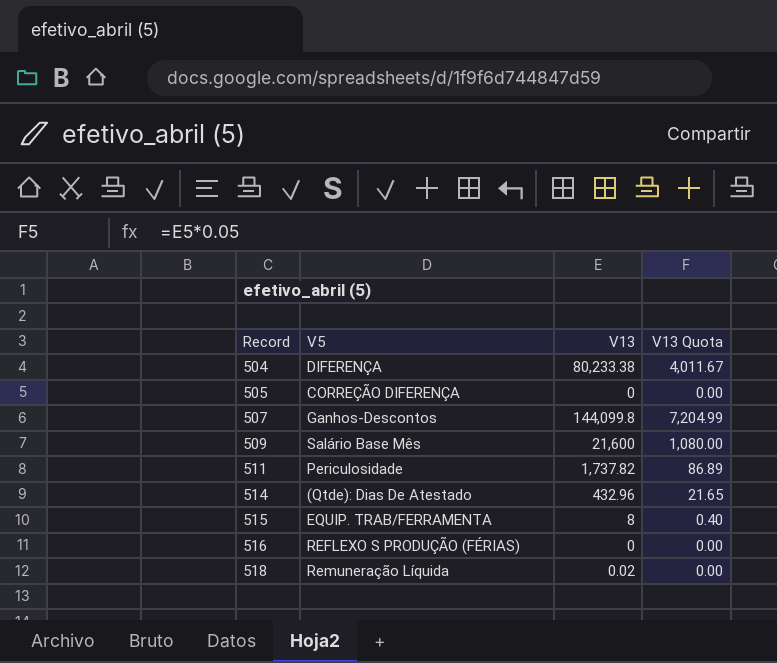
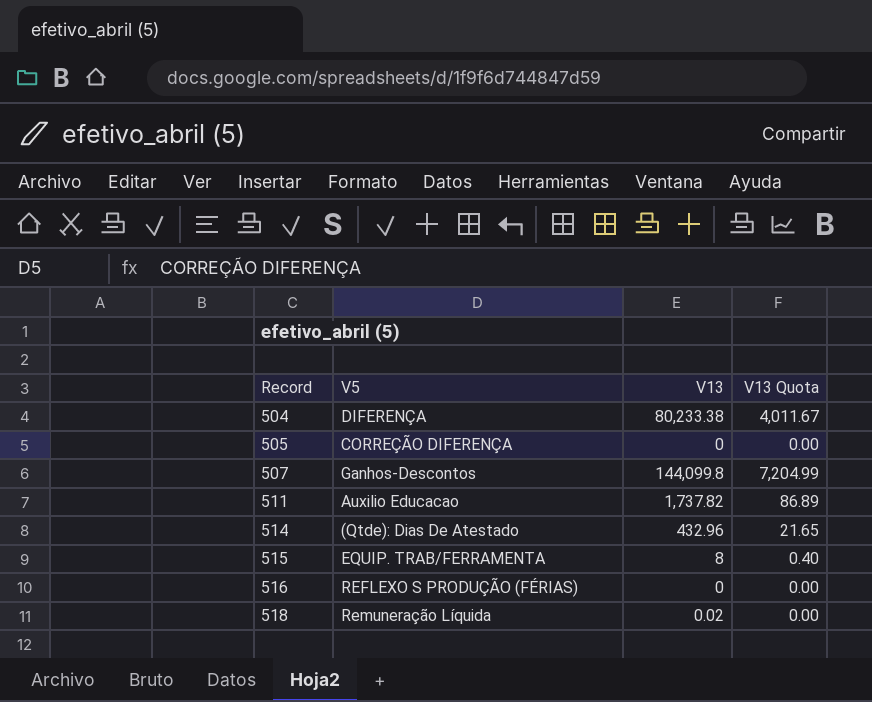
row 509: Salário Base Mês | 21,600 | 1,080.00 -> none
511 | V5: Periculosidade -> Auxilio Educacao

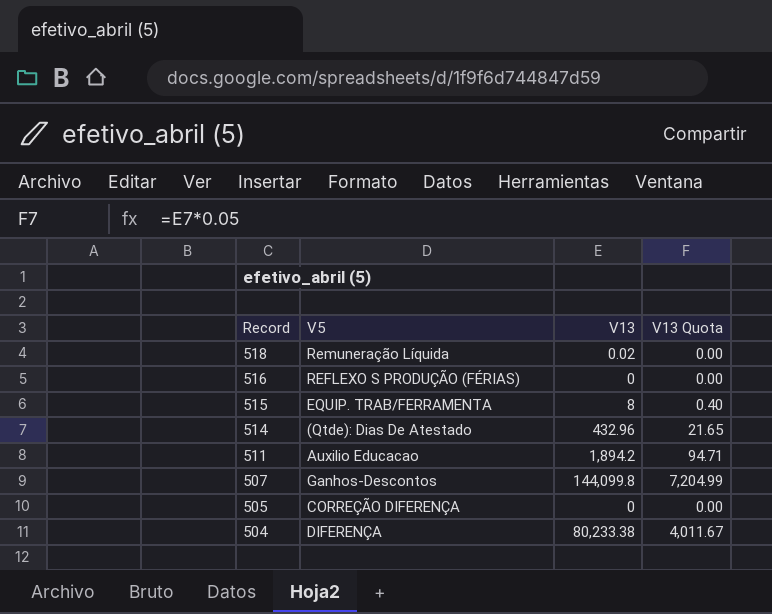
row order: Record ascending -> Record descending
511 | V13: 1,737.82 -> 1,894.2
511 | V13 Quota: 86.89 -> 94.71

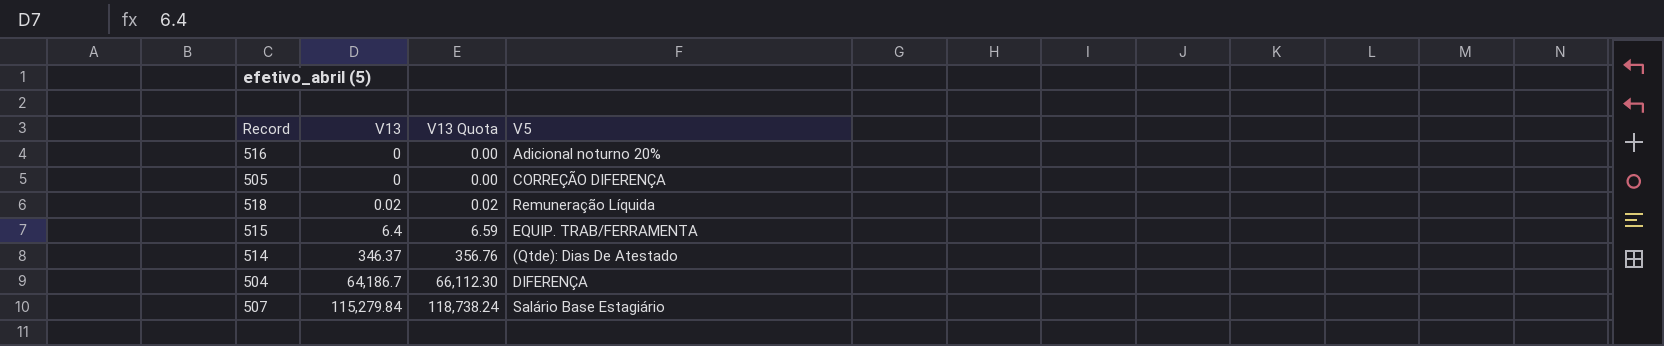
row order: Record descending -> V13 ascending
column V13 Quota | formula: [V13] * 0.05 -> [V13] * 1.03
column V5 | position: 2 -> 4
row 511: Auxilio Educacao | 1,894.2 | 94.71 -> none
516 | V5: REFLEXO S PRODUÇÃO (FÉRIAS) -> Adicional noturno 20%
515 | V13: 8 -> 6.4
514 | V13: 432.96 -> 346.37
504 | V13: 80,233.38 -> 64,186.7
507 | V13: 144,099.8 -> 115,279.84
507 | V5: Ganhos-Descontos -> Salário Base Estagiário

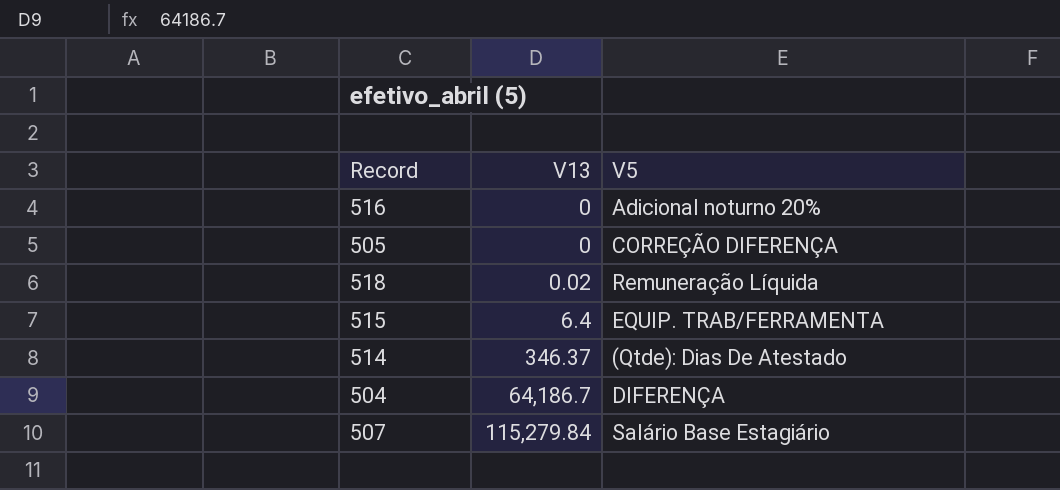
column V13 Quota | formula: [V13] * 1.03 -> none

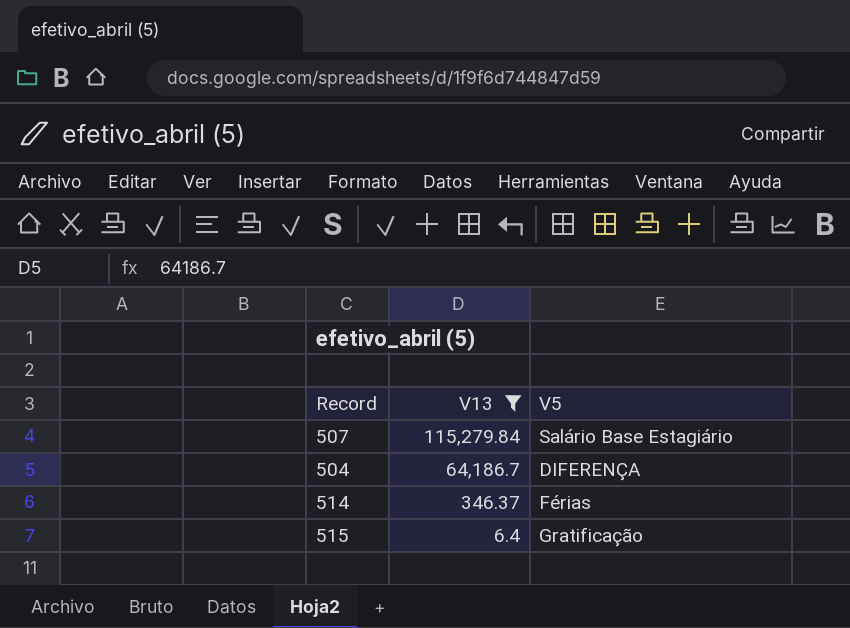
filter: none -> V13 >= 6.4
row order: V13 ascending -> V13 descending
514 | V5: (Qtde): Dias De Atestado -> Férias
515 | V5: EQUIP. TRAB/FERRAMENTA -> Gratificação

